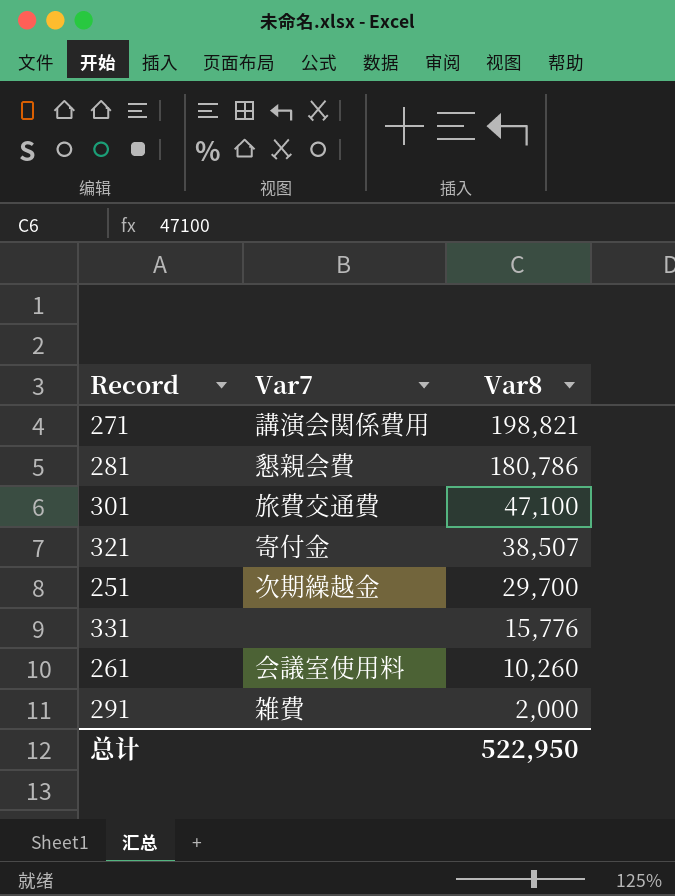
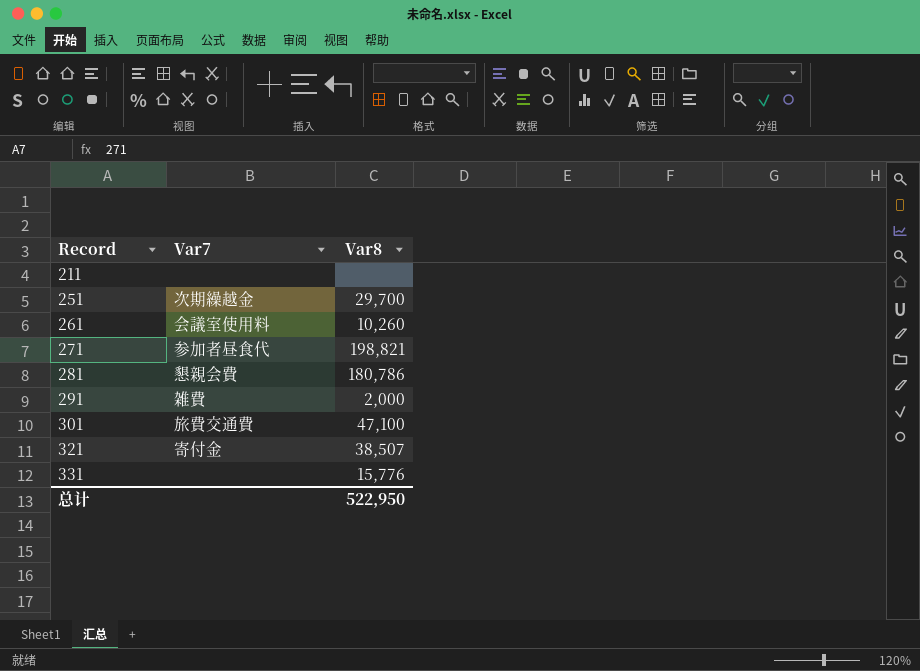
row order: Var8 descending -> Record ascending
row 211: none -> none | none
271 | Var7: 講演会関係費用 -> 参加者昼食代

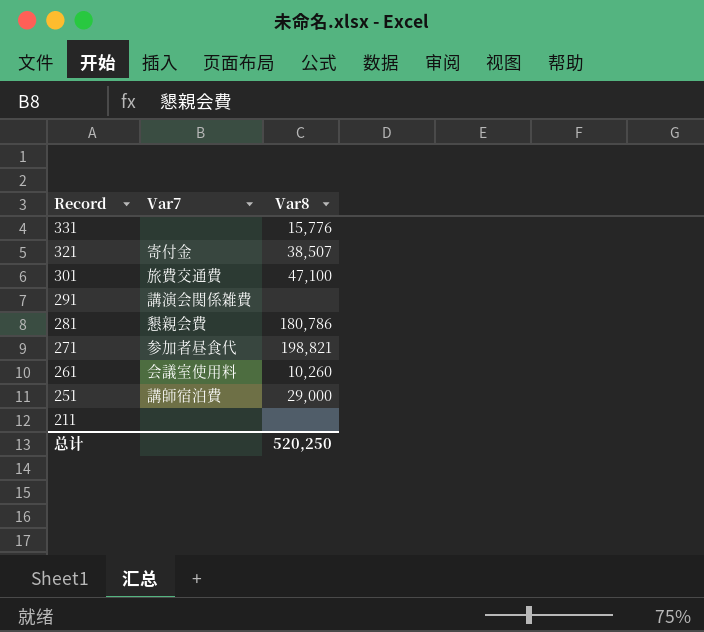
row order: Record ascending -> Record descending
291 | Var7: 雑費 -> 講演会関係雑費
291 | Var8: 2,000 -> none
251 | Var7: 次期繰越金 -> 講師宿泊費
251 | Var8: 29,700 -> 29,000
总计 | Var8: 522,950 -> 520,250

